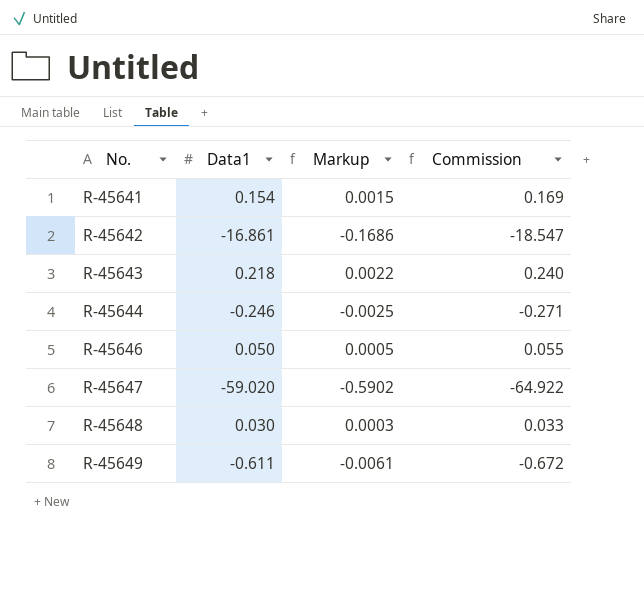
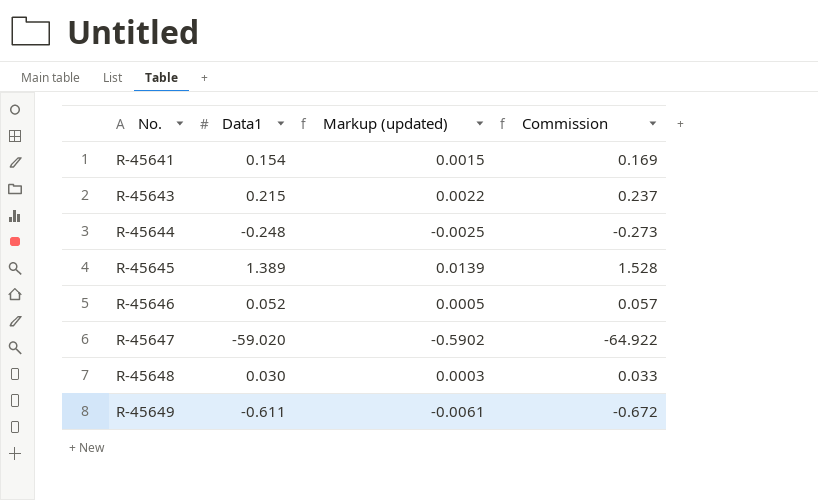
column name: Markup -> Markup (updated)
row R-45642: -16.861 | -0.1686 | -18.547 -> none
R-45643 | Data1: 0.218 -> 0.215
R-45643 | Commission: 0.240 -> 0.237
R-45644 | Data1: -0.246 -> -0.248
R-45644 | Commission: -0.271 -> -0.273
row R-45645: none -> 1.389 | 0.0139 | 1.528
R-45646 | Data1: 0.050 -> 0.052
R-45646 | Commission: 0.055 -> 0.057

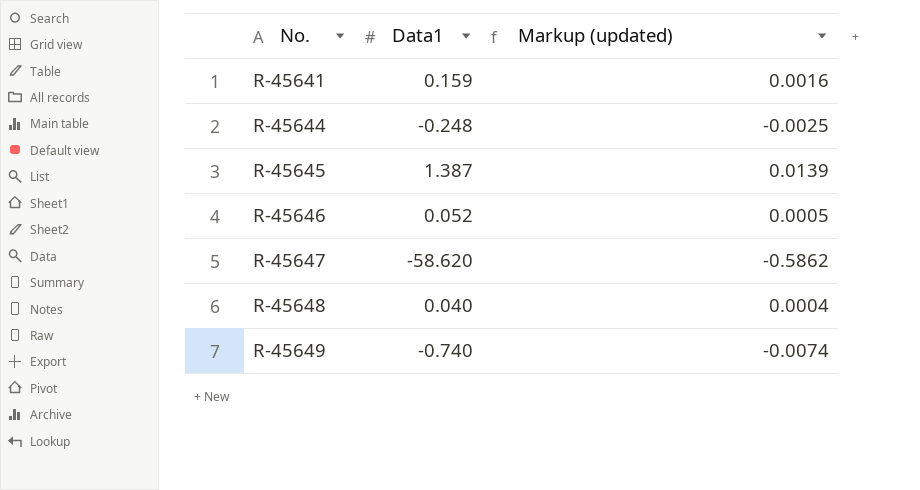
column Commission | formula: [Data1] * 1.1 -> none
row R-45643: 0.215 | 0.0022 | 0.237 -> none
R-45641 | Data1: 0.154 -> 0.159
R-45641 | Markup (updated): 0.0015 -> 0.0016
R-45645 | Data1: 1.389 -> 1.387
R-45647 | Data1: -59.020 -> -58.620
R-45647 | Markup (updated): -0.5902 -> -0.5862
R-45648 | Data1: 0.030 -> 0.040
R-45648 | Markup (updated): 0.0003 -> 0.0004
R-45649 | Data1: -0.611 -> -0.740
R-45649 | Markup (updated): -0.0061 -> -0.0074

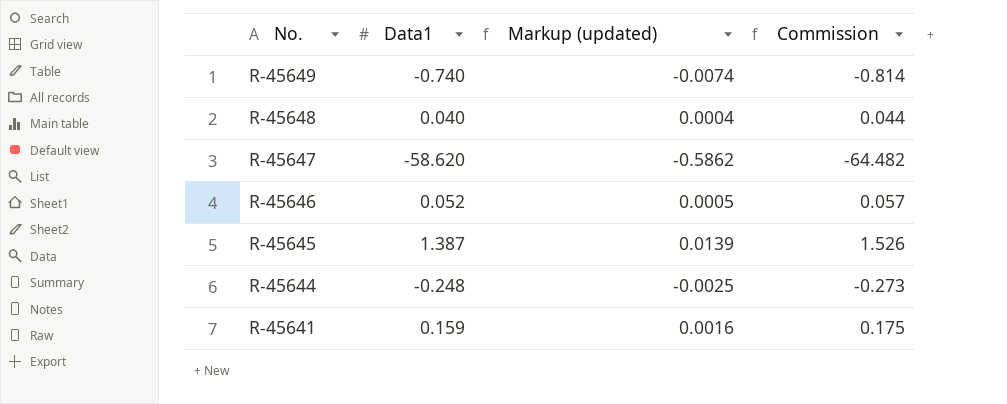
row order: No. ascending -> No. descending
column Commission | formula: none -> [Data1] * 1.1

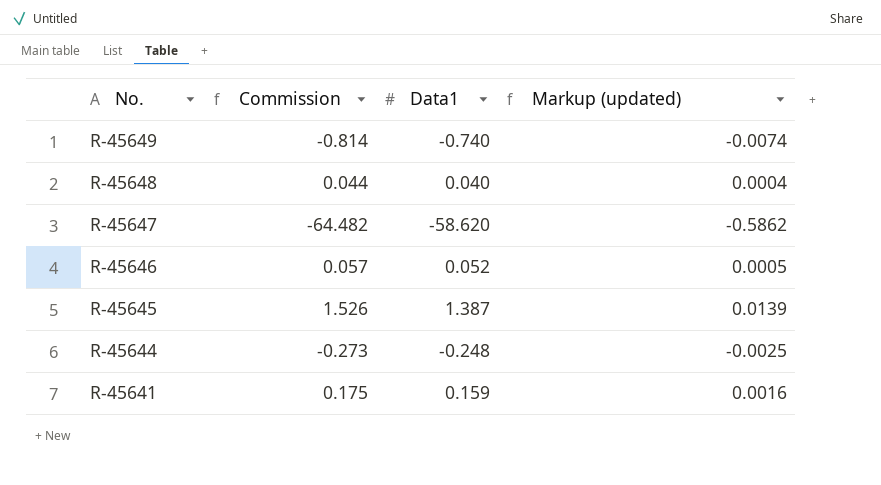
column Commission | position: 4 -> 2

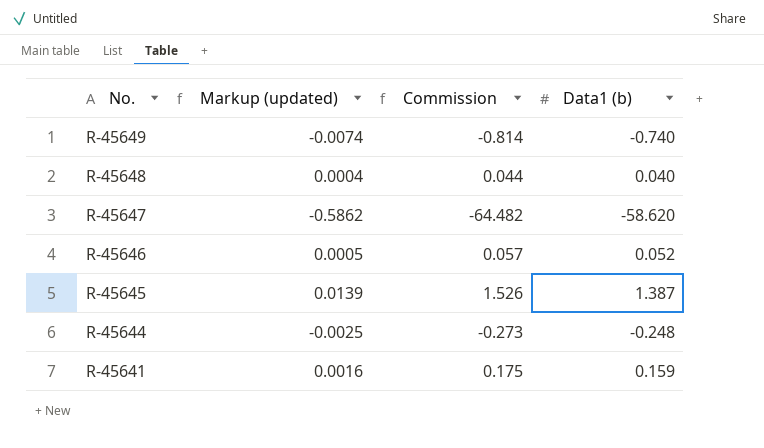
column Markup (updated) | position: 4 -> 2
column name: Data1 -> Data1 (b)

